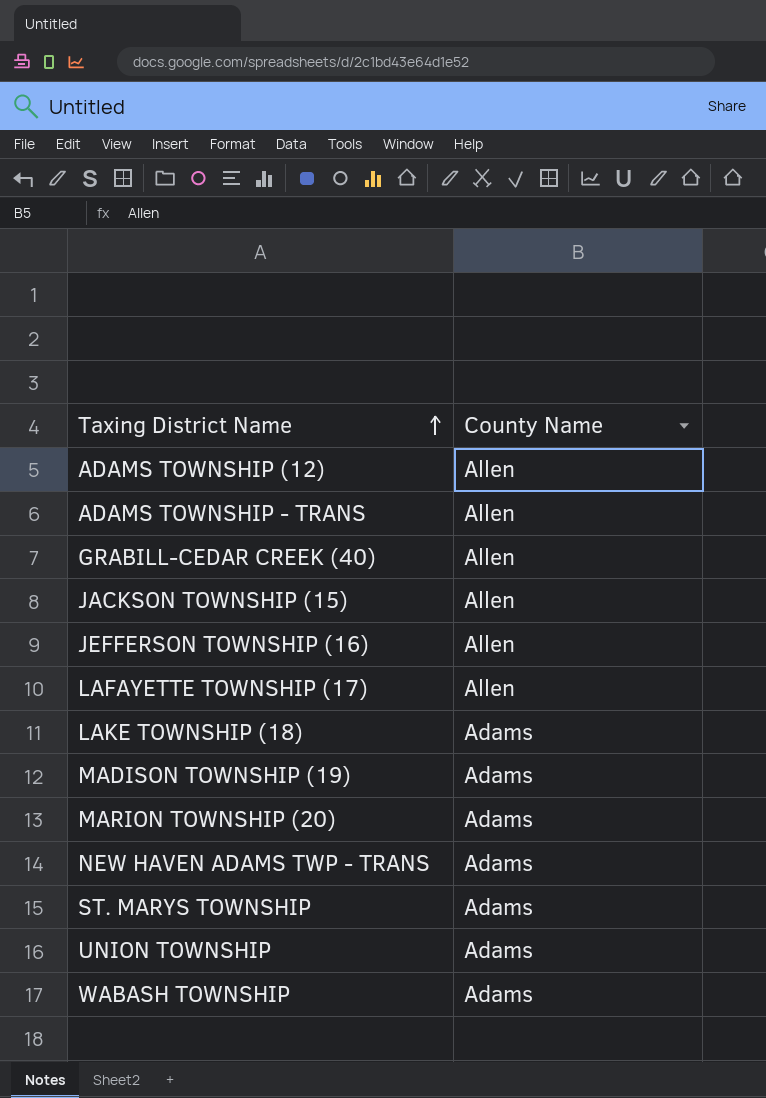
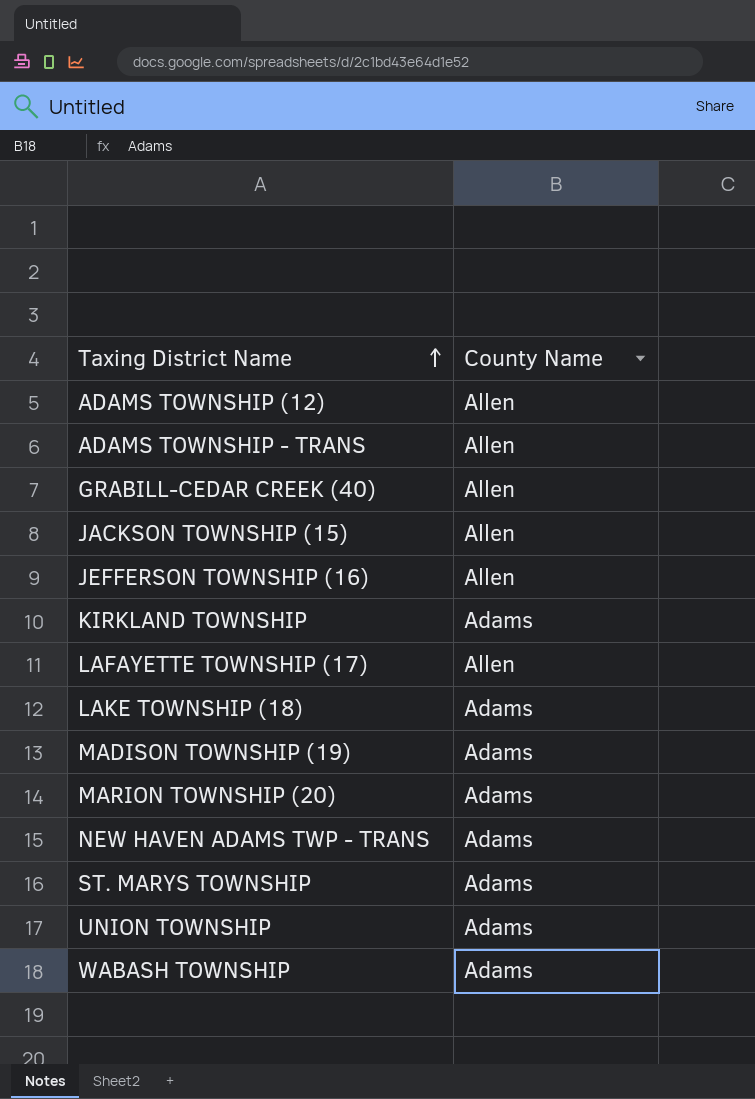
row KIRKLAND TOWNSHIP: none -> Adams

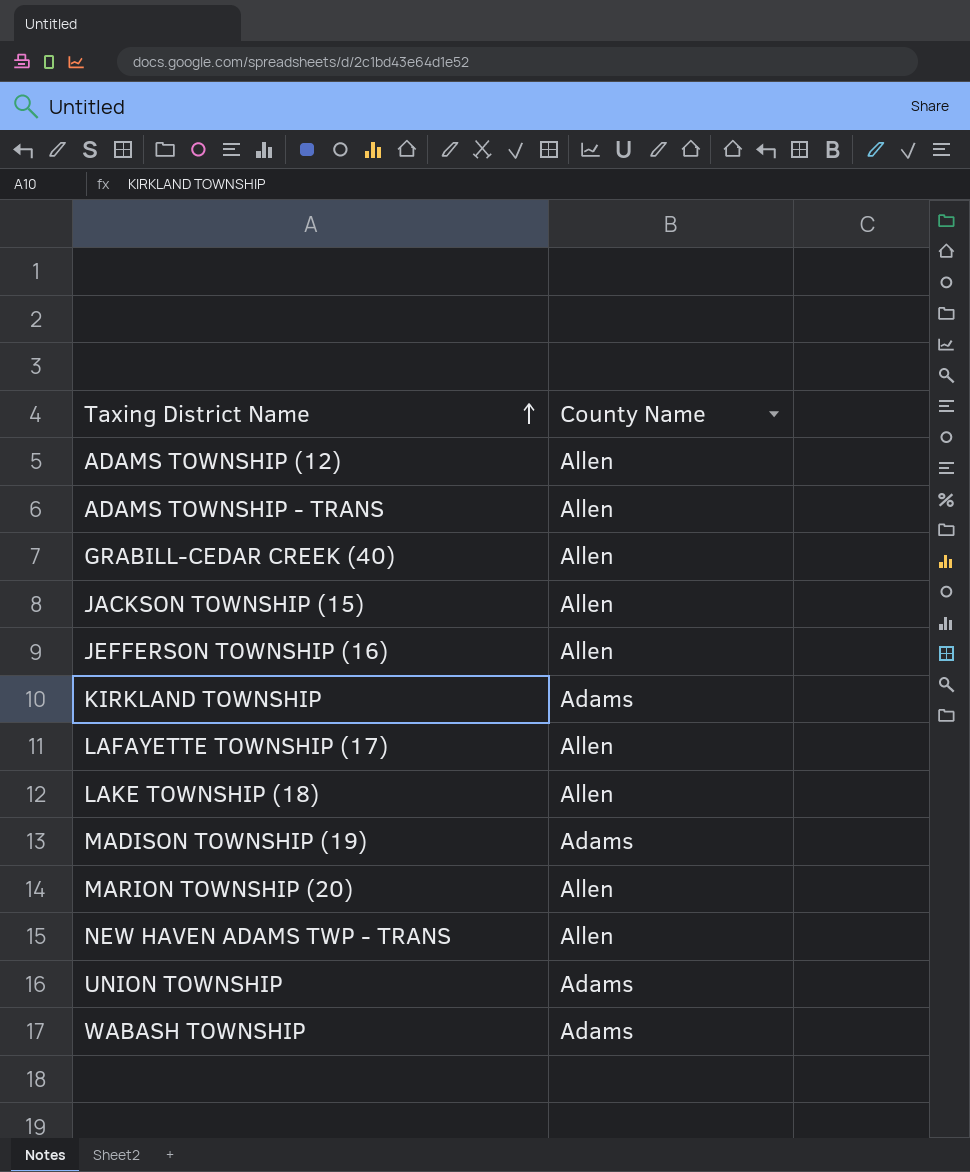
row ST. MARYS TOWNSHIP: Adams -> none
LAKE TOWNSHIP (18) | County Name: Adams -> Allen
MARION TOWNSHIP (20) | County Name: Adams -> Allen
NEW HAVEN ADAMS TWP - TRANS | County Name: Adams -> Allen

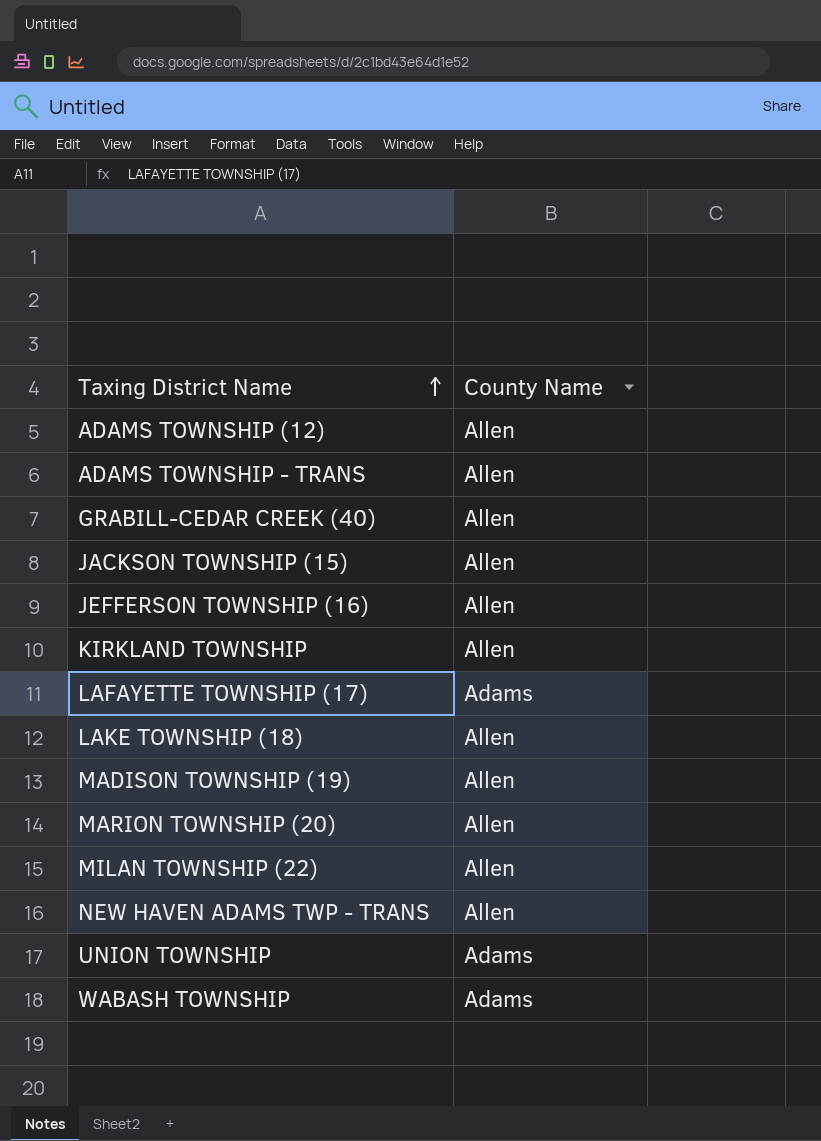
KIRKLAND TOWNSHIP | County Name: Adams -> Allen
LAFAYETTE TOWNSHIP (17) | County Name: Allen -> Adams
MADISON TOWNSHIP (19) | County Name: Adams -> Allen
row MILAN TOWNSHIP (22): none -> Allen

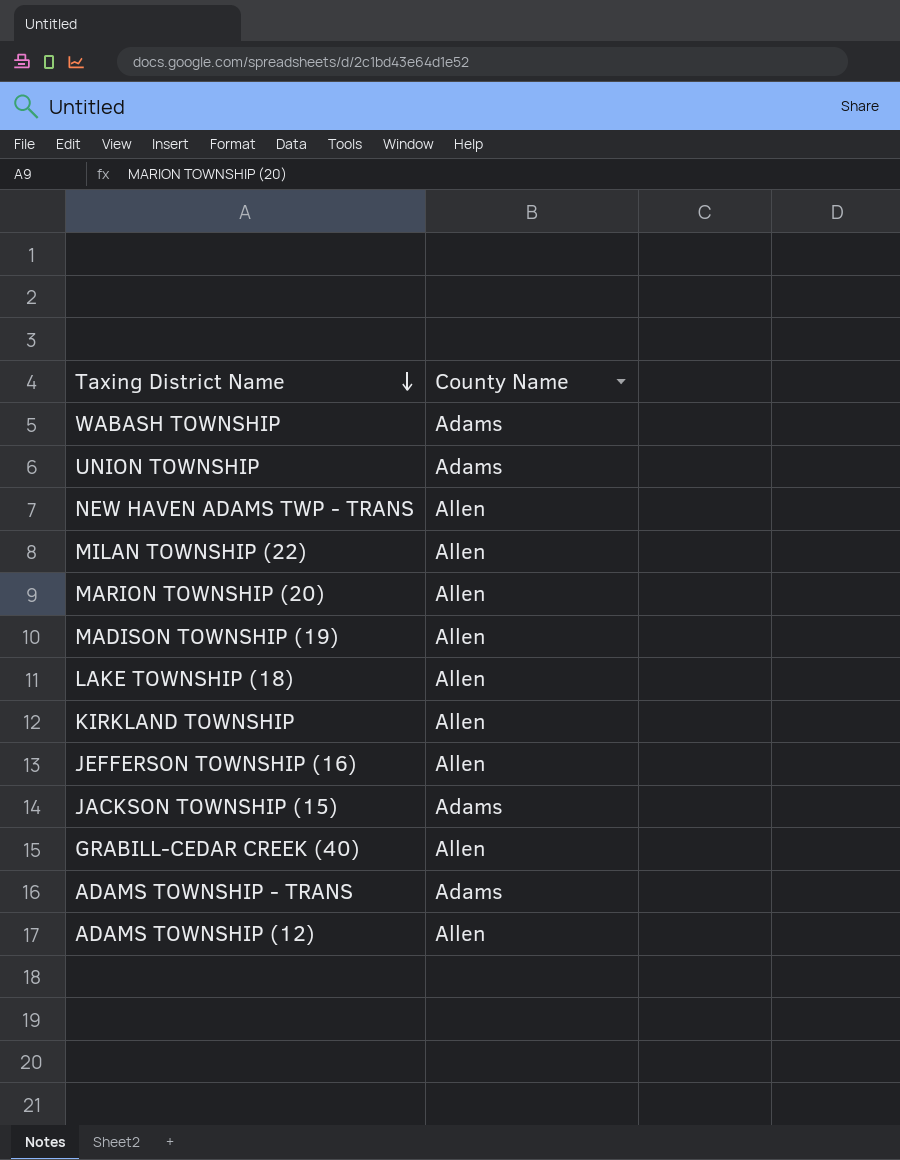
row order: Taxing District Name ascending -> Taxing District Name descending
row LAFAYETTE TOWNSHIP (17): Adams -> none
JACKSON TOWNSHIP (15) | County Name: Allen -> Adams
ADAMS TOWNSHIP - TRANS | County Name: Allen -> Adams

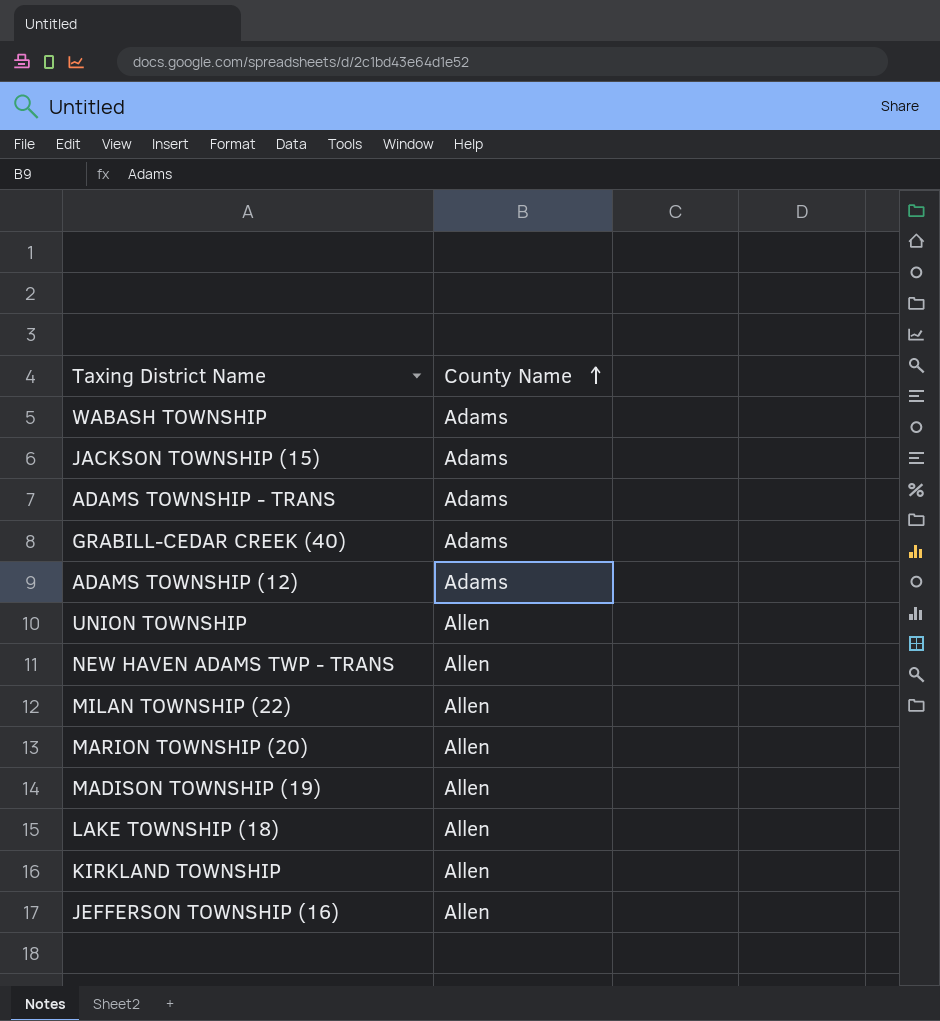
row order: Taxing District Name descending -> County Name ascending
GRABILL-CEDAR CREEK (40) | County Name: Allen -> Adams
ADAMS TOWNSHIP (12) | County Name: Allen -> Adams
UNION TOWNSHIP | County Name: Adams -> Allen

